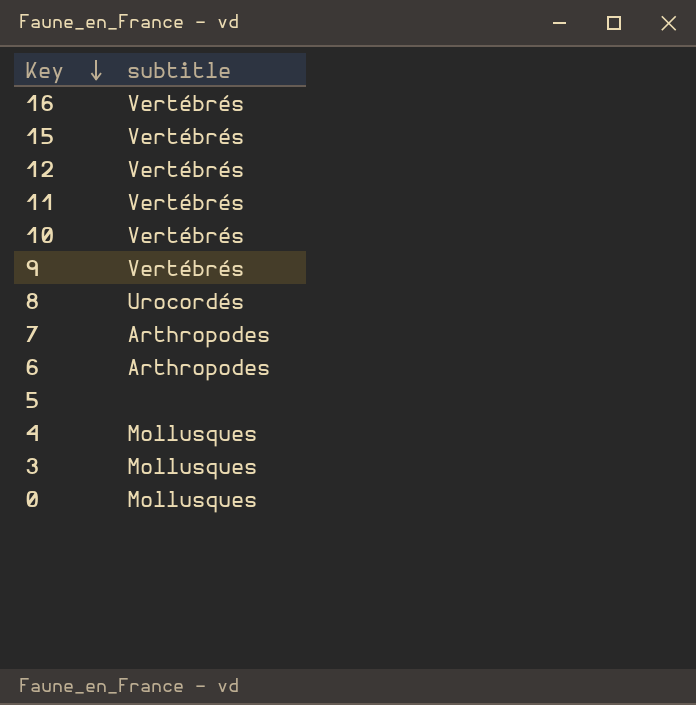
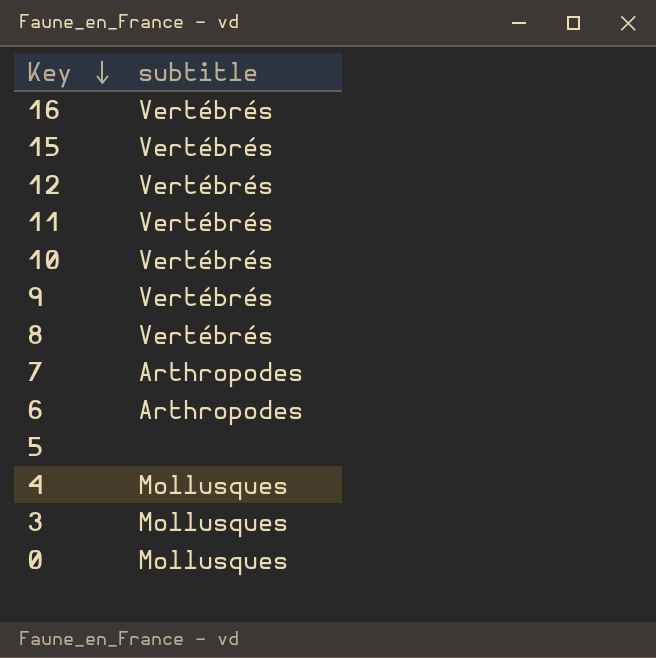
8 | subtitle: Urocordés -> Vertébrés

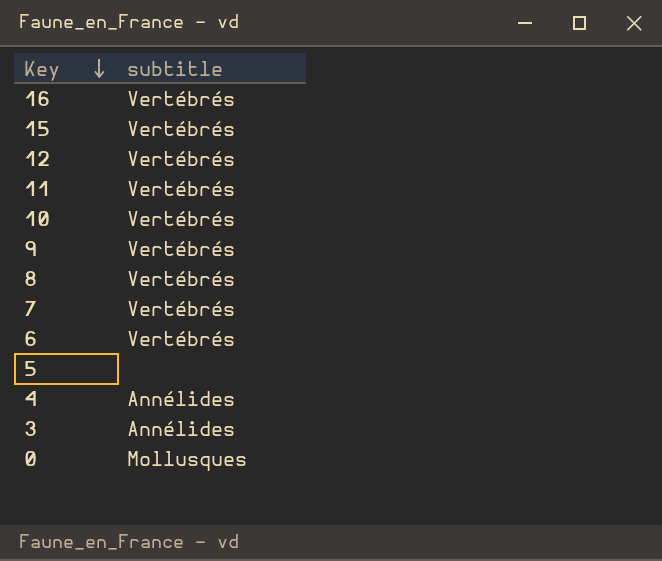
7 | subtitle: Arthropodes -> Vertébrés
6 | subtitle: Arthropodes -> Vertébrés
4 | subtitle: Mollusques -> Annélides
3 | subtitle: Mollusques -> Annélides

